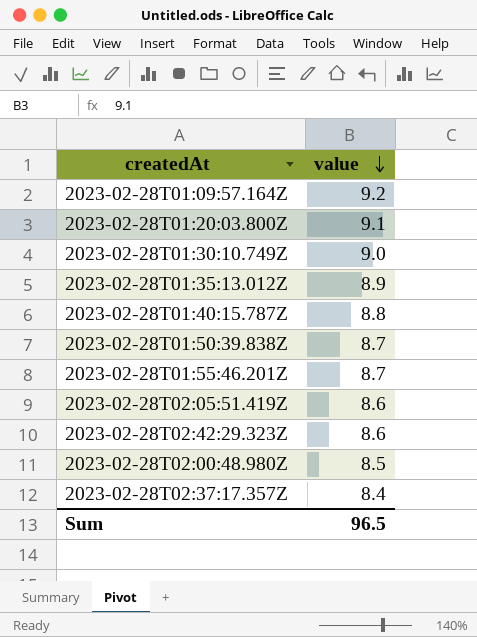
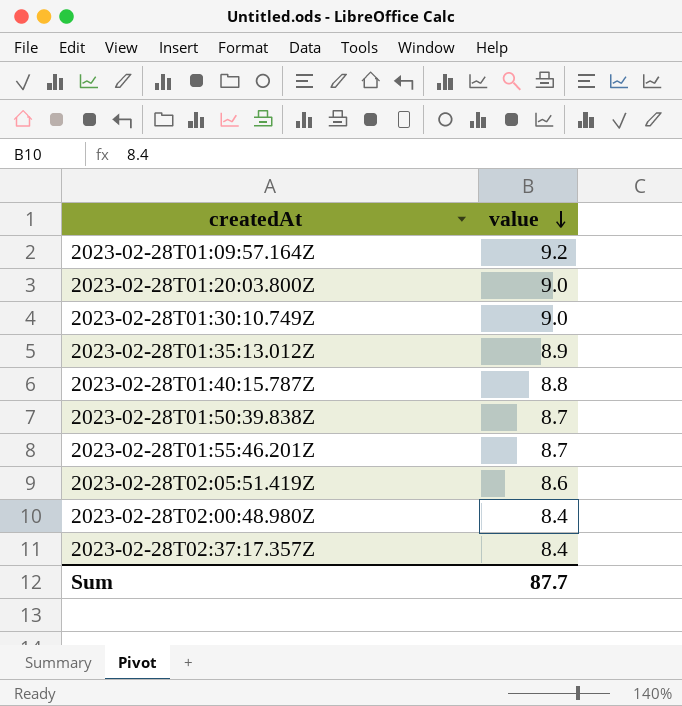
row 2023-02-28T02:42:29.323Z: 8.6 -> none
2023-02-28T01:20:03.800Z | value: 9.1 -> 9.0
2023-02-28T02:00:48.980Z | value: 8.5 -> 8.4
Sum | value: 96.5 -> 87.7

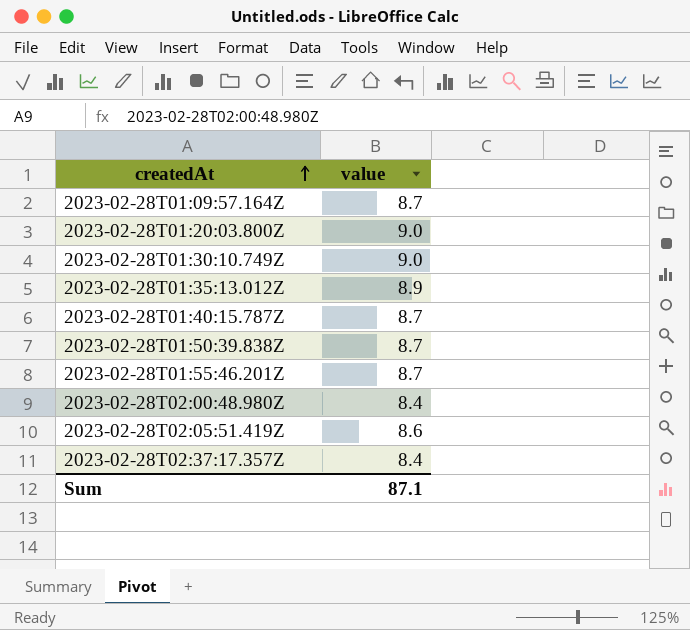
row order: value descending -> createdAt ascending
2023-02-28T01:09:57.164Z | value: 9.2 -> 8.7
2023-02-28T01:40:15.787Z | value: 8.8 -> 8.7
Sum | value: 87.7 -> 87.1

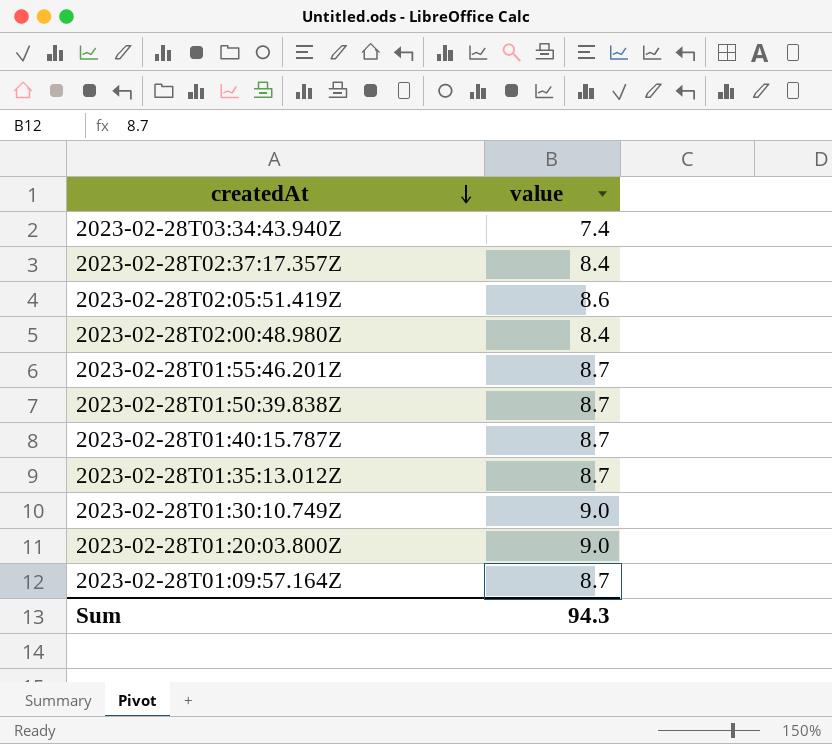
row order: createdAt ascending -> createdAt descending
row 2023-02-28T03:34:43.940Z: none -> 7.4
2023-02-28T01:35:13.012Z | value: 8.9 -> 8.7
Sum | value: 87.1 -> 94.3

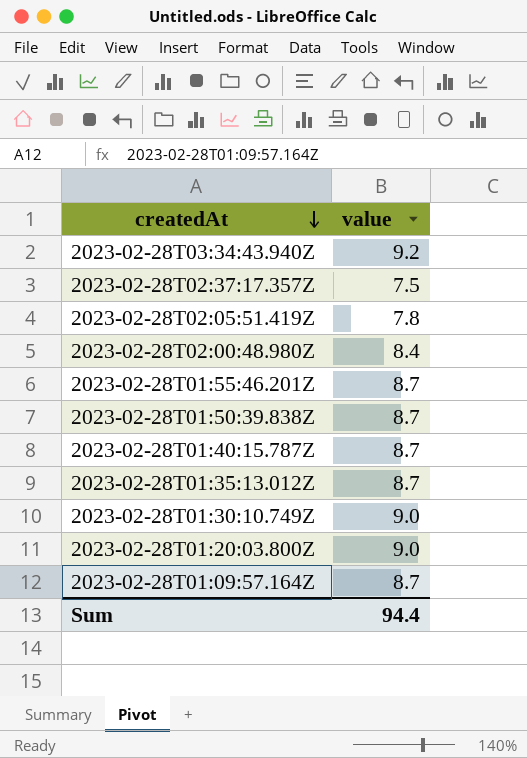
2023-02-28T03:34:43.940Z | value: 7.4 -> 9.2
2023-02-28T02:37:17.357Z | value: 8.4 -> 7.5
2023-02-28T02:05:51.419Z | value: 8.6 -> 7.8
Sum | value: 94.3 -> 94.4

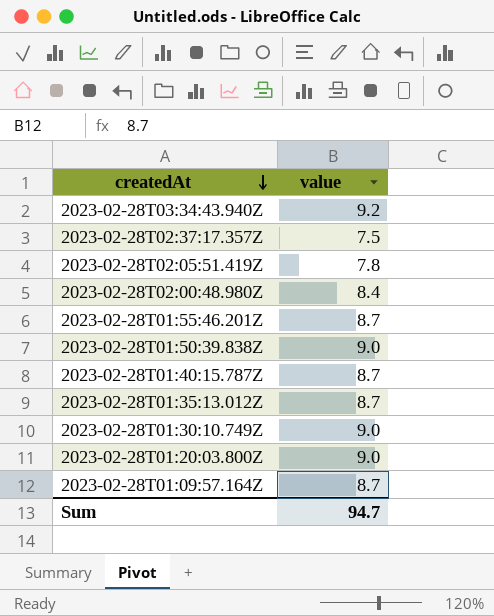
2023-02-28T01:50:39.838Z | value: 8.7 -> 9.0
Sum | value: 94.4 -> 94.7

